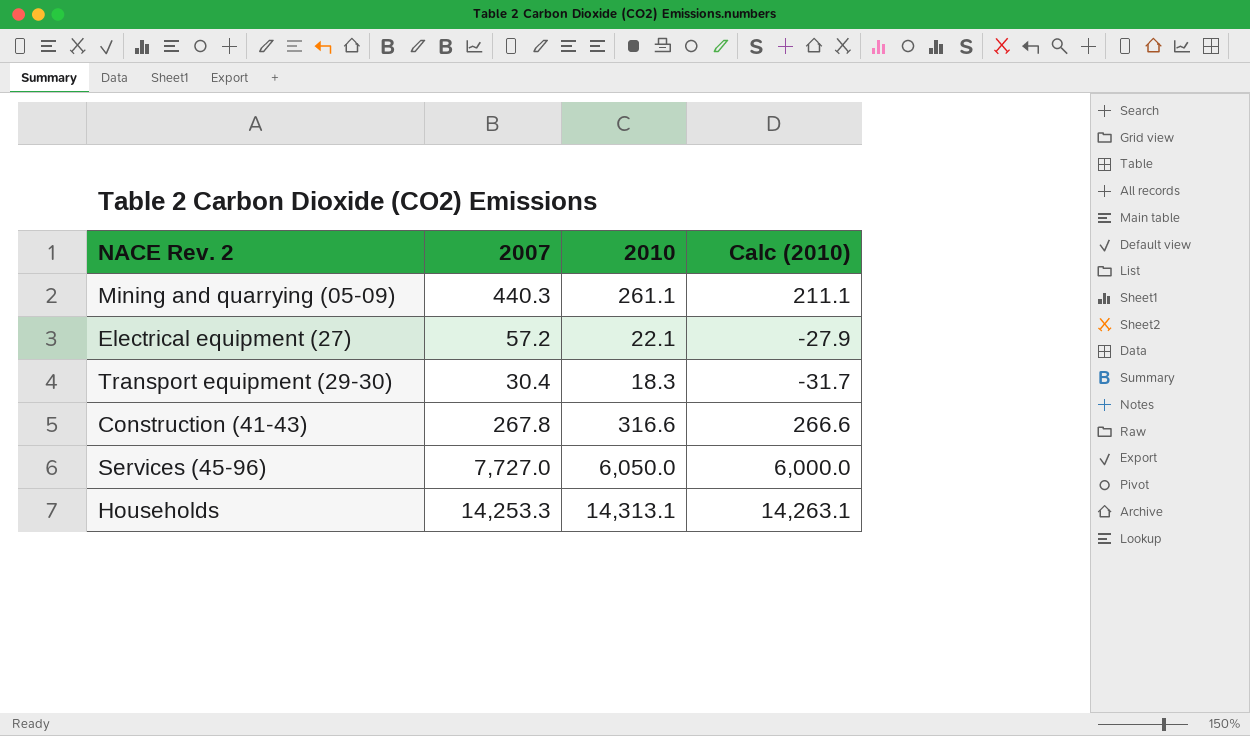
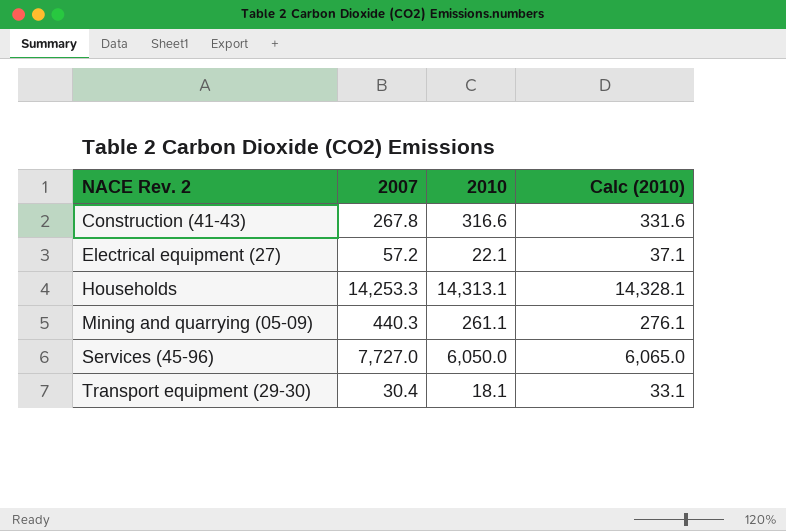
row order: none -> NACE Rev. 2 ascending
column Calc (2010) | formula: [2010] - 50 -> [2010] + 15
Transport equipment (29-30) | 2010: 18.3 -> 18.1

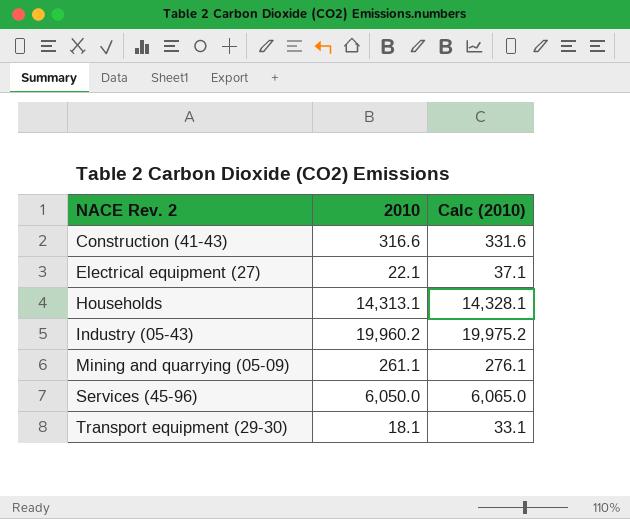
column 2007 | position: 2 -> none
row Industry (05-43): none -> 19,960.2 | 19,975.2

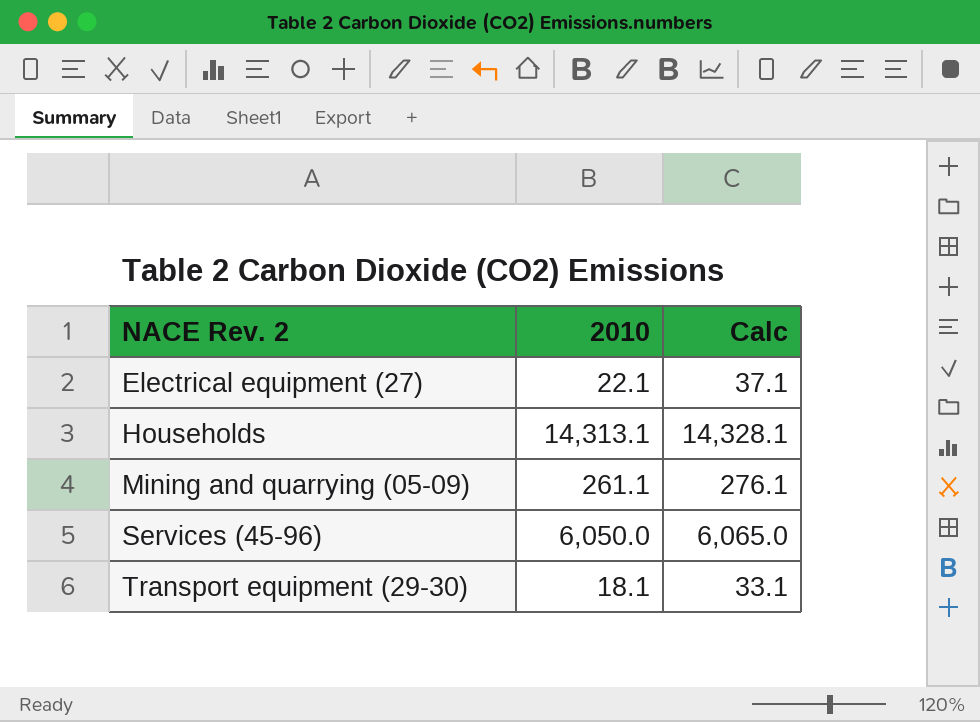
column name: Calc (2010) -> Calc
row Construction (41-43): 316.6 | 331.6 -> none
row Industry (05-43): 19,960.2 | 19,975.2 -> none

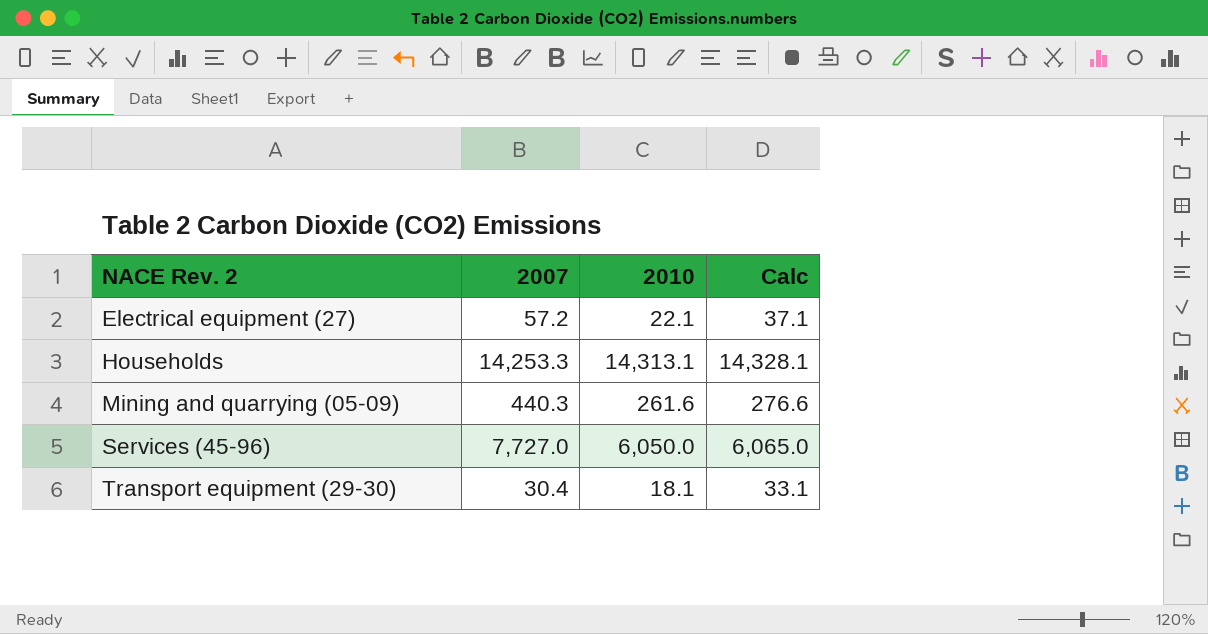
column 2007 | position: none -> 2
Mining and quarrying (05-09) | 2010: 261.1 -> 261.6
Mining and quarrying (05-09) | Calc: 276.1 -> 276.6

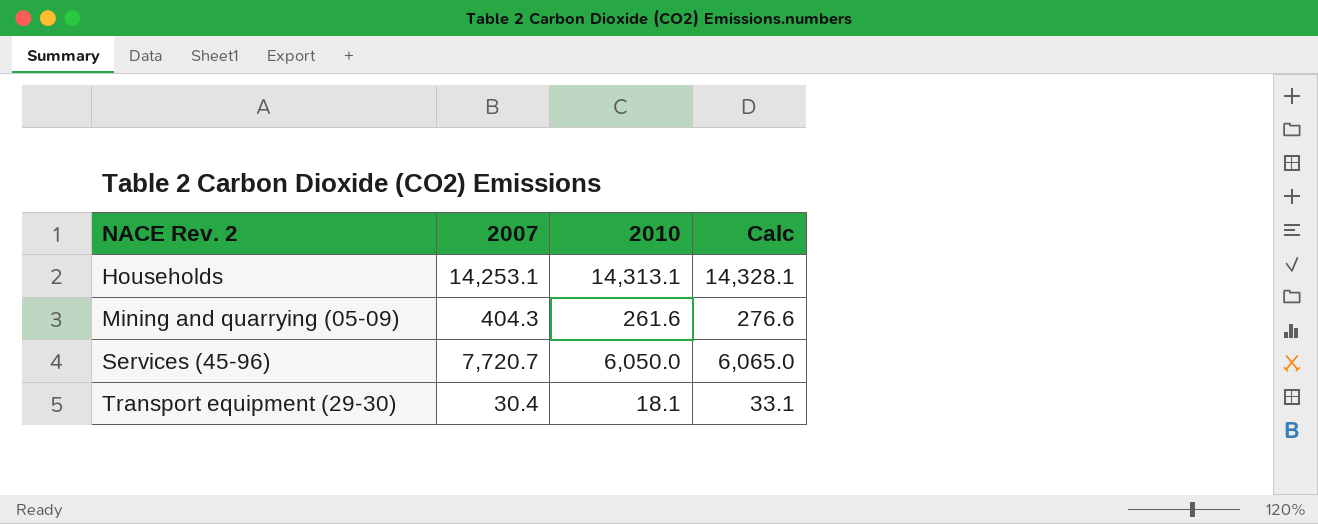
row Electrical equipment (27): 57.2 | 22.1 | 37.1 -> none
Households | 2007: 14,253.3 -> 14,253.1
Mining and quarrying (05-09) | 2007: 440.3 -> 404.3
Services (45-96) | 2007: 7,727.0 -> 7,720.7

